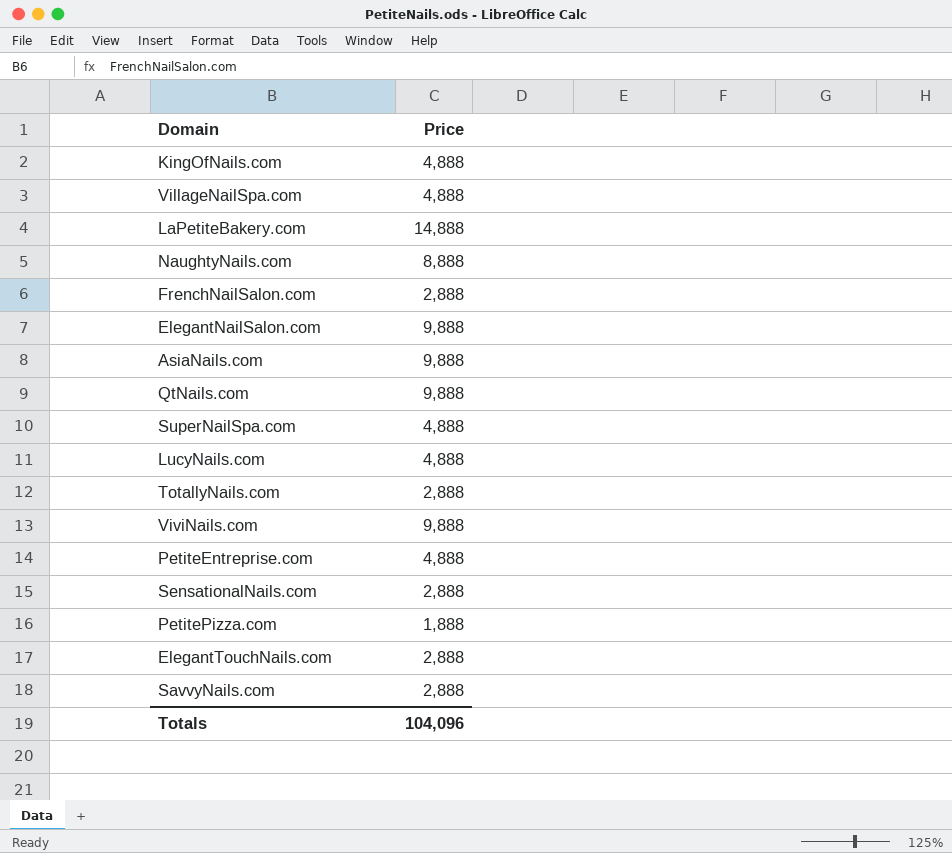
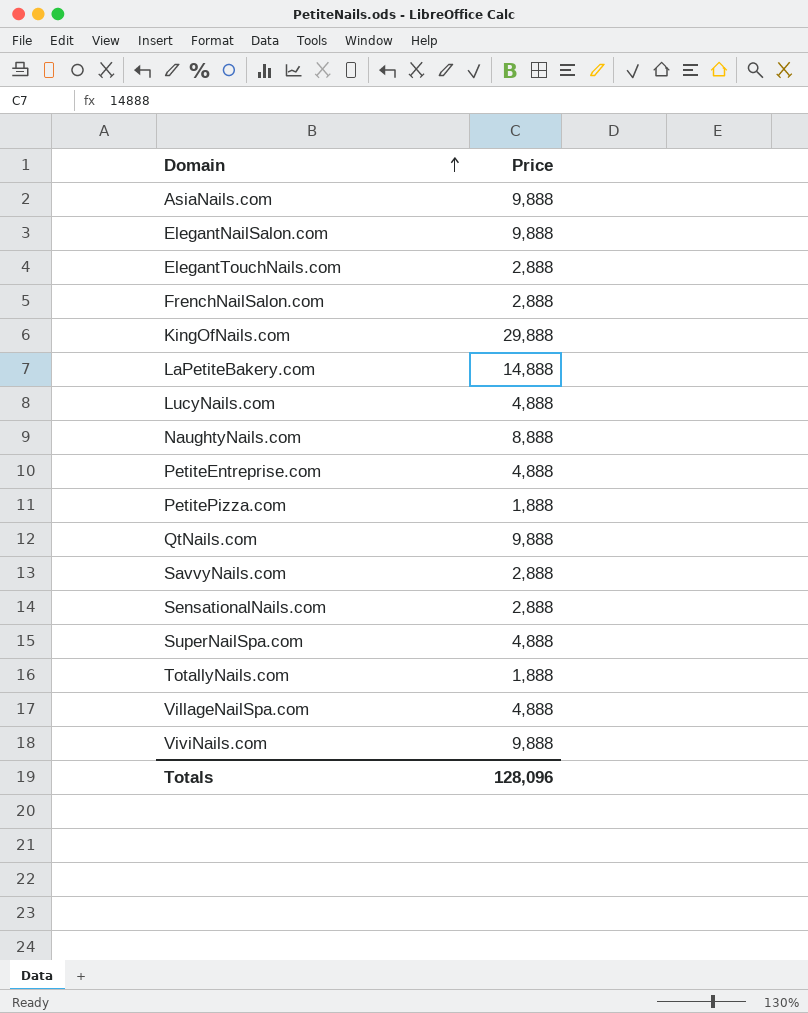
row order: none -> Domain ascending
KingOfNails.com | Price: 4,888 -> 29,888
TotallyNails.com | Price: 2,888 -> 1,888
Totals | Price: 104,096 -> 128,096

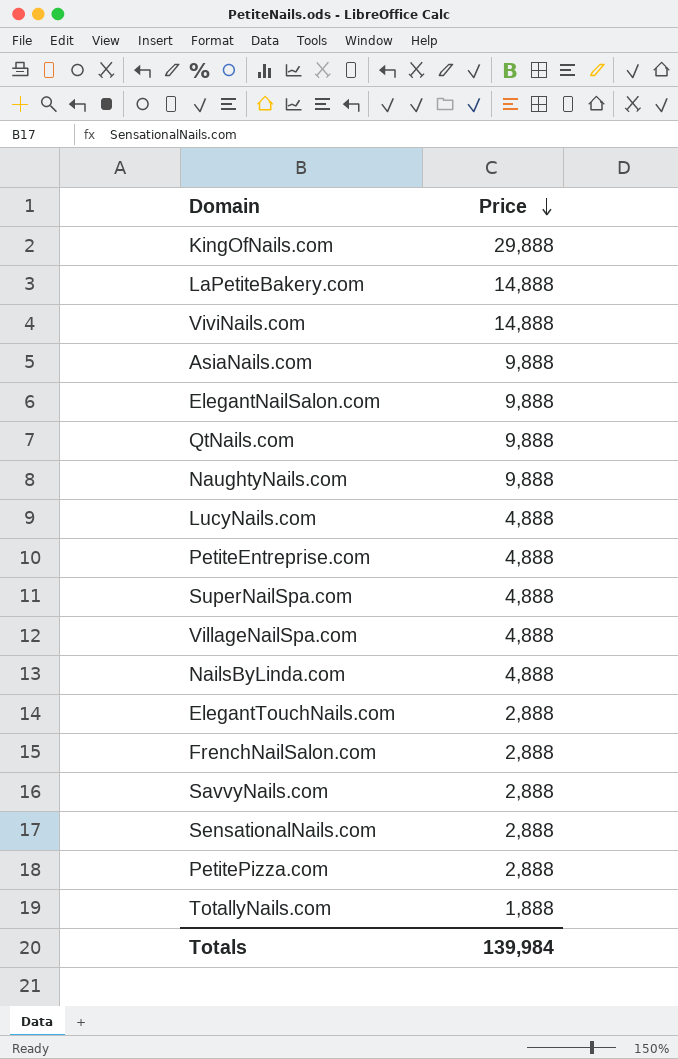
row order: Domain ascending -> Price descending
ViviNails.com | Price: 9,888 -> 14,888
NaughtyNails.com | Price: 8,888 -> 9,888
row NailsByLinda.com: none -> 4,888
PetitePizza.com | Price: 1,888 -> 2,888
Totals | Price: 128,096 -> 139,984

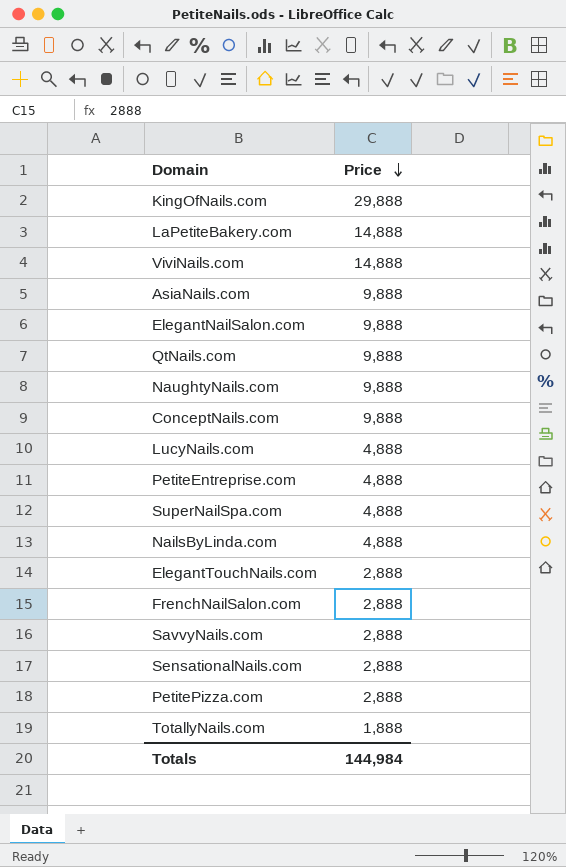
row VillageNailSpa.com: 4,888 -> none
row ConceptNails.com: none -> 9,888
Totals | Price: 139,984 -> 144,984

